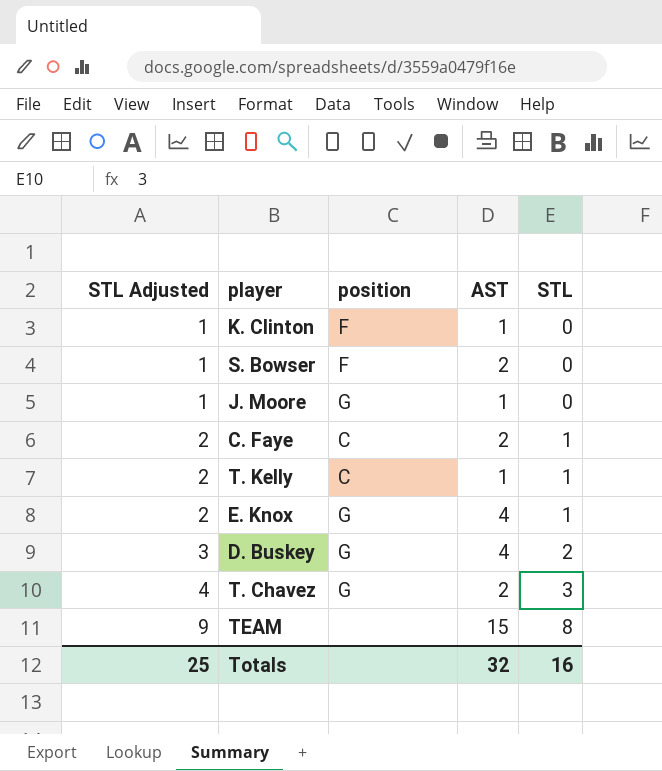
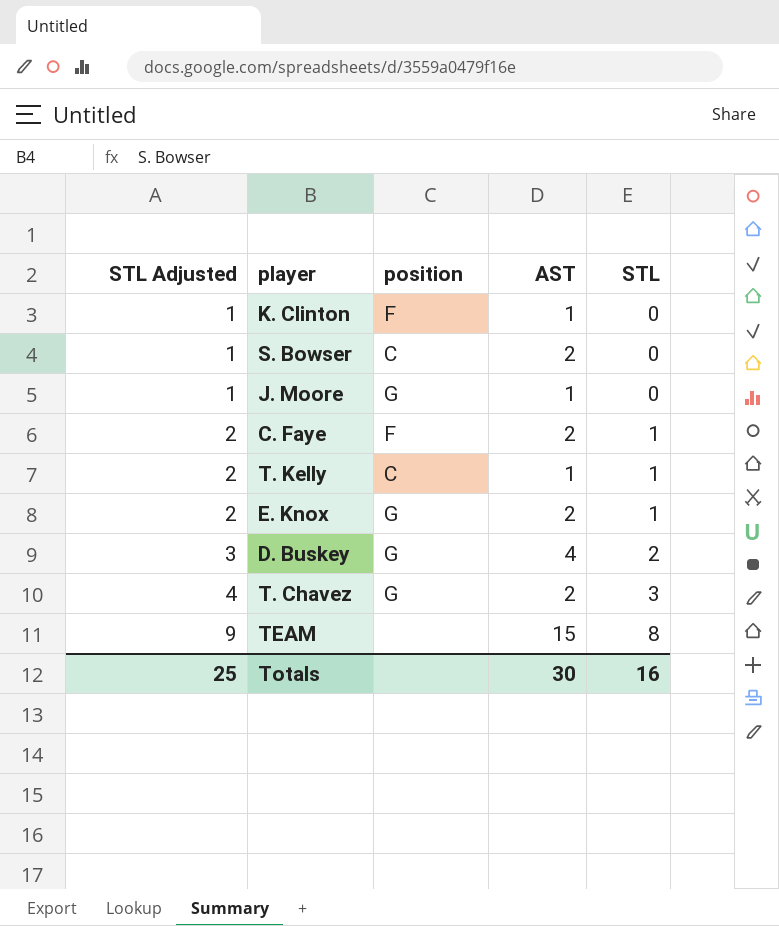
S. Bowser | position: F -> C
C. Faye | position: C -> F
E. Knox | AST: 4 -> 2
Totals | AST: 32 -> 30

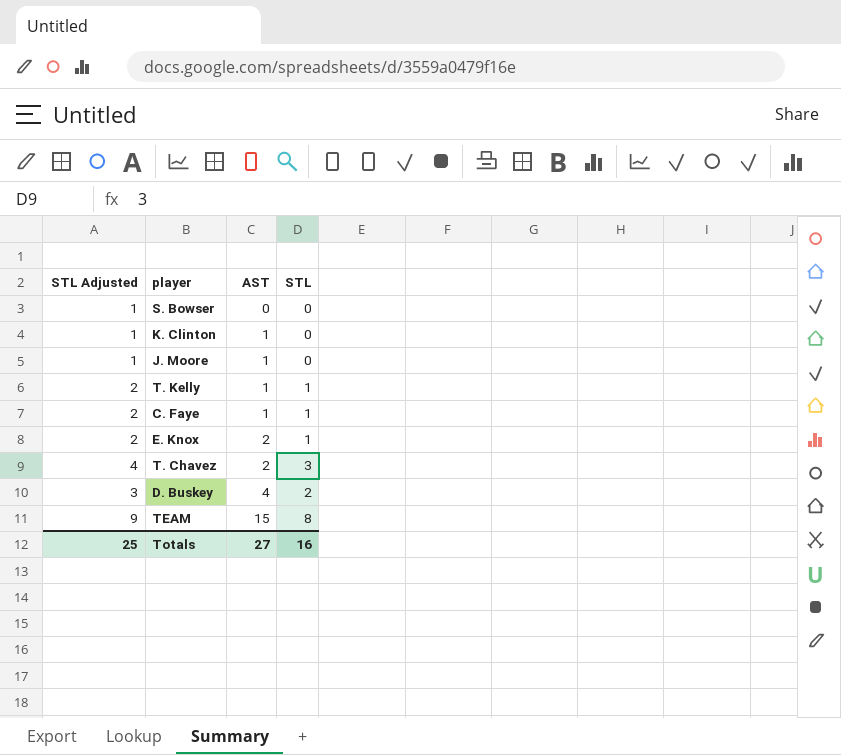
row order: STL Adjusted ascending -> AST ascending
column position | position: 3 -> none
S. Bowser | AST: 2 -> 0
C. Faye | AST: 2 -> 1
Totals | AST: 30 -> 27

